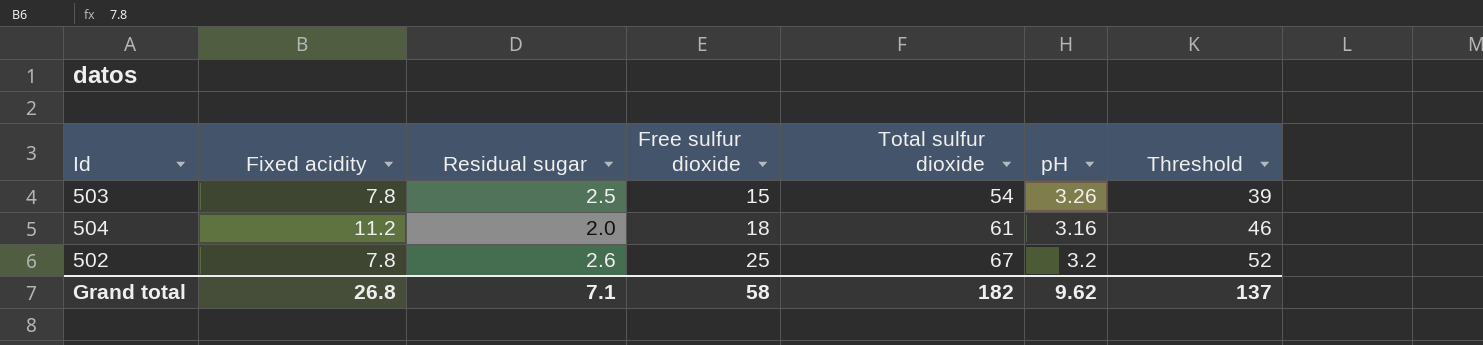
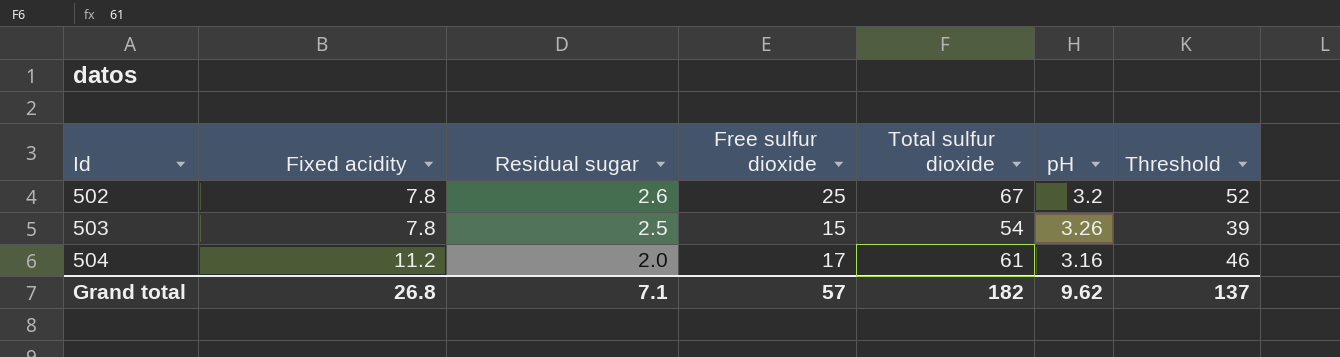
row order: Free sulfur dioxide ascending -> Id ascending
504 | Free sulfur dioxide: 18 -> 17
Grand total | Free sulfur dioxide: 58 -> 57

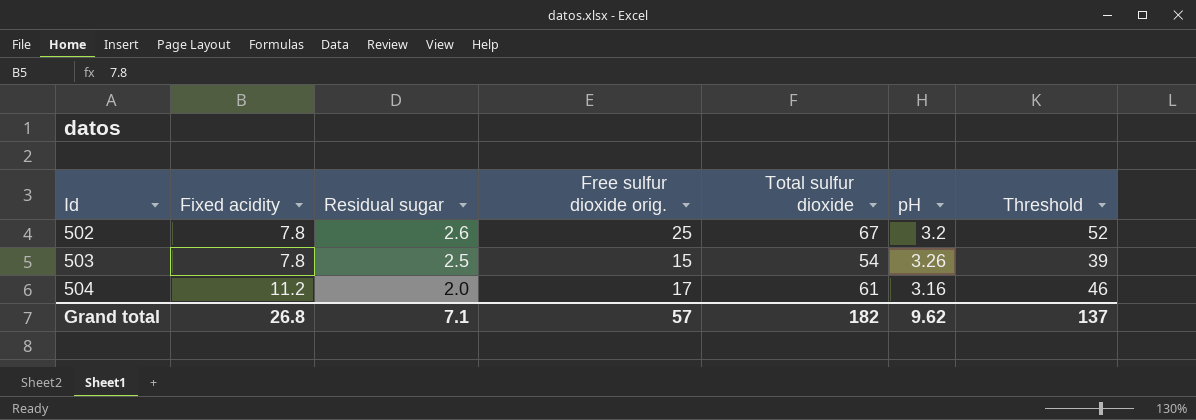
column name: Free sulfur dioxide -> Free sulfur dioxide orig.

